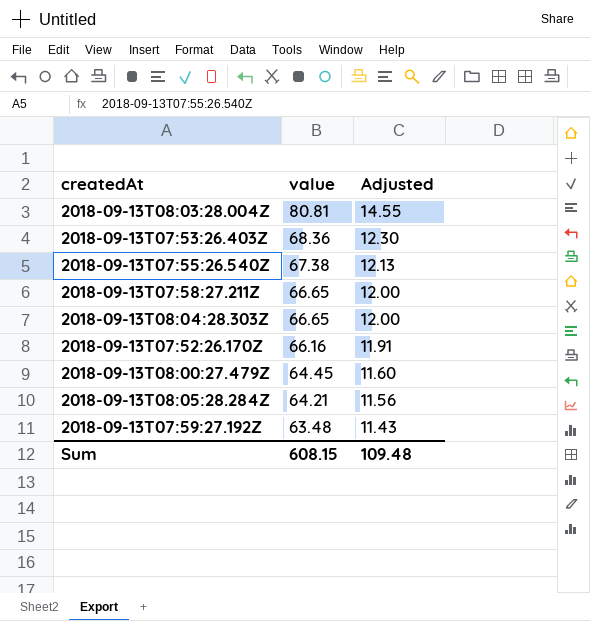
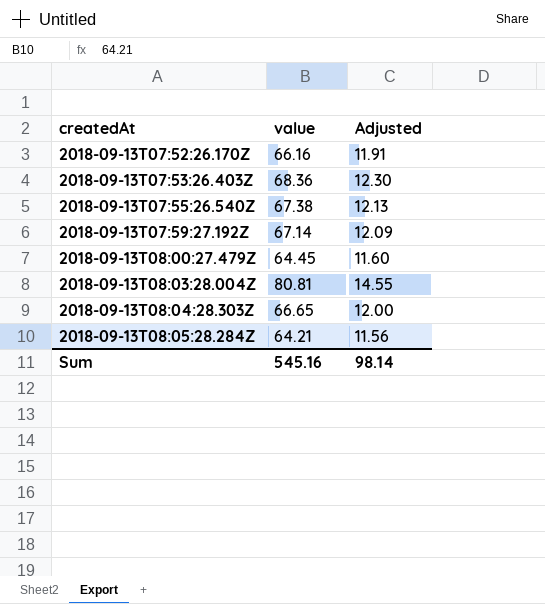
row order: value descending -> createdAt ascending
row 2018-09-13T07:58:27.211Z: 66.65 | 12.00 -> none
2018-09-13T07:59:27.192Z | value: 63.48 -> 67.14
2018-09-13T07:59:27.192Z | Adjusted: 11.43 -> 12.09
Sum | value: 608.15 -> 545.16
Sum | Adjusted: 109.48 -> 98.14

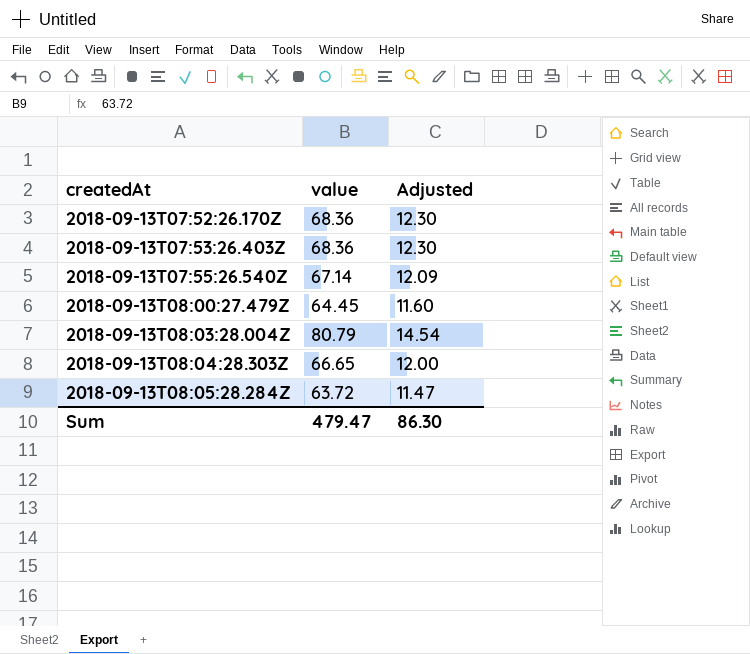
row 2018-09-13T07:59:27.192Z: 67.14 | 12.09 -> none
2018-09-13T07:52:26.170Z | value: 66.16 -> 68.36
2018-09-13T07:52:26.170Z | Adjusted: 11.91 -> 12.30
2018-09-13T07:55:26.540Z | value: 67.38 -> 67.14
2018-09-13T07:55:26.540Z | Adjusted: 12.13 -> 12.09
2018-09-13T08:03:28.004Z | value: 80.81 -> 80.79
2018-09-13T08:03:28.004Z | Adjusted: 14.55 -> 14.54
2018-09-13T08:05:28.284Z | value: 64.21 -> 63.72
2018-09-13T08:05:28.284Z | Adjusted: 11.56 -> 11.47
Sum | value: 545.16 -> 479.47
Sum | Adjusted: 98.14 -> 86.30

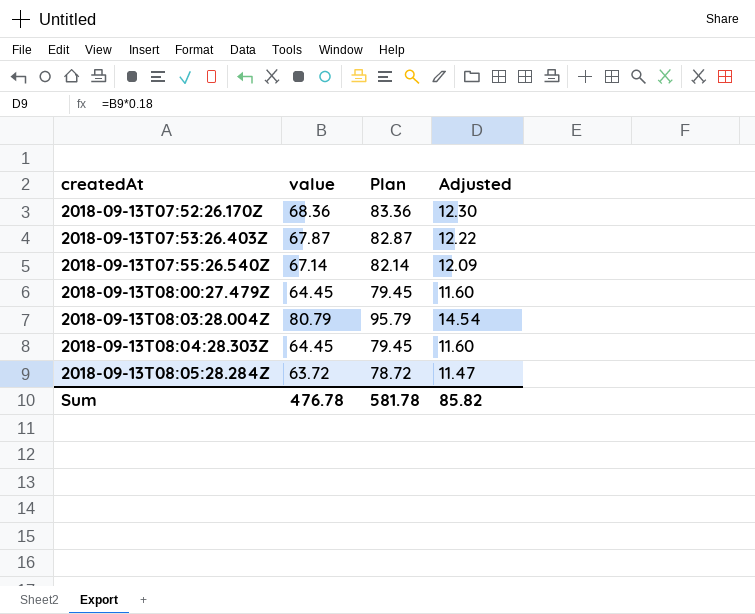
column Plan | formula: none -> [value] + 15
2018-09-13T07:53:26.403Z | value: 68.36 -> 67.87
2018-09-13T07:53:26.403Z | Adjusted: 12.30 -> 12.22
2018-09-13T08:04:28.303Z | value: 66.65 -> 64.45
2018-09-13T08:04:28.303Z | Adjusted: 12.00 -> 11.60
Sum | value: 479.47 -> 476.78
Sum | Adjusted: 86.30 -> 85.82

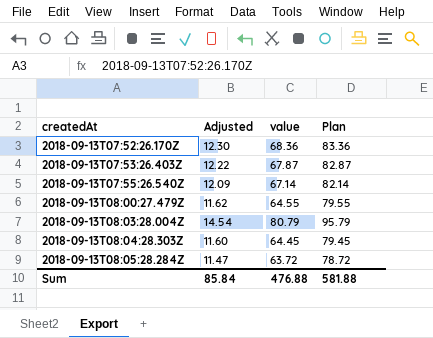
column Adjusted | position: 4 -> 2
2018-09-13T08:00:27.479Z | Adjusted: 11.60 -> 11.62
2018-09-13T08:00:27.479Z | value: 64.45 -> 64.55
2018-09-13T08:00:27.479Z | Plan: 79.45 -> 79.55
Sum | Adjusted: 85.82 -> 85.84
Sum | value: 476.78 -> 476.88
Sum | Plan: 581.78 -> 581.88

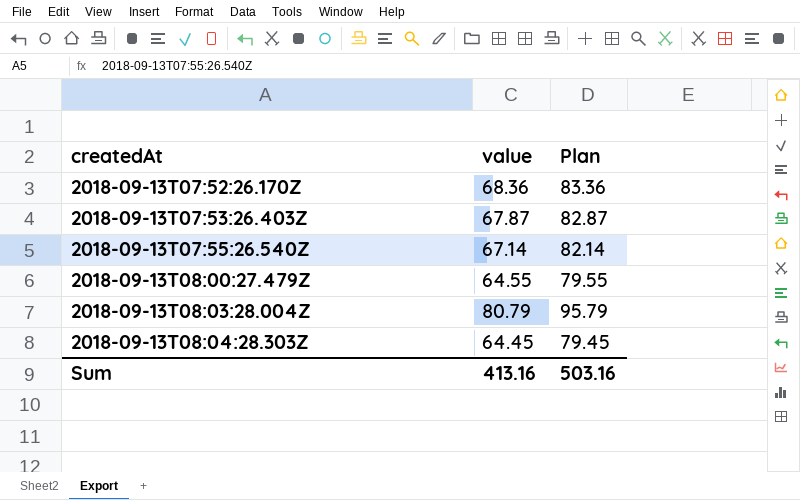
column Adjusted | formula: [value] * 0.18 -> none
row 2018-09-13T08:05:28.284Z: 11.47 | 63.72 | 78.72 -> none
Sum | value: 476.88 -> 413.16
Sum | Plan: 581.88 -> 503.16

